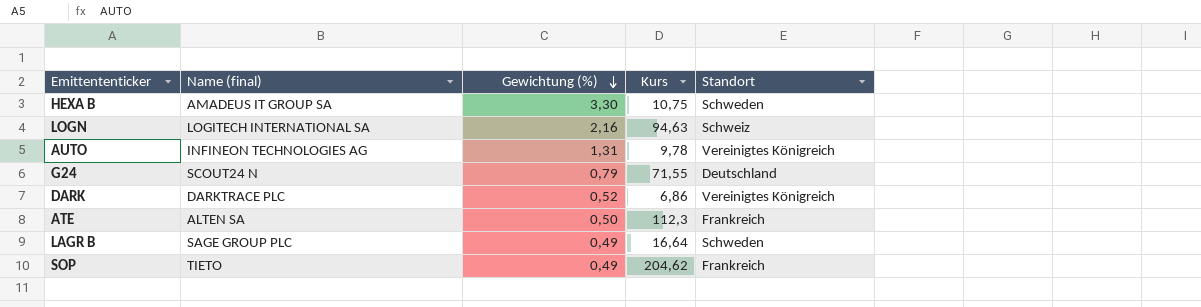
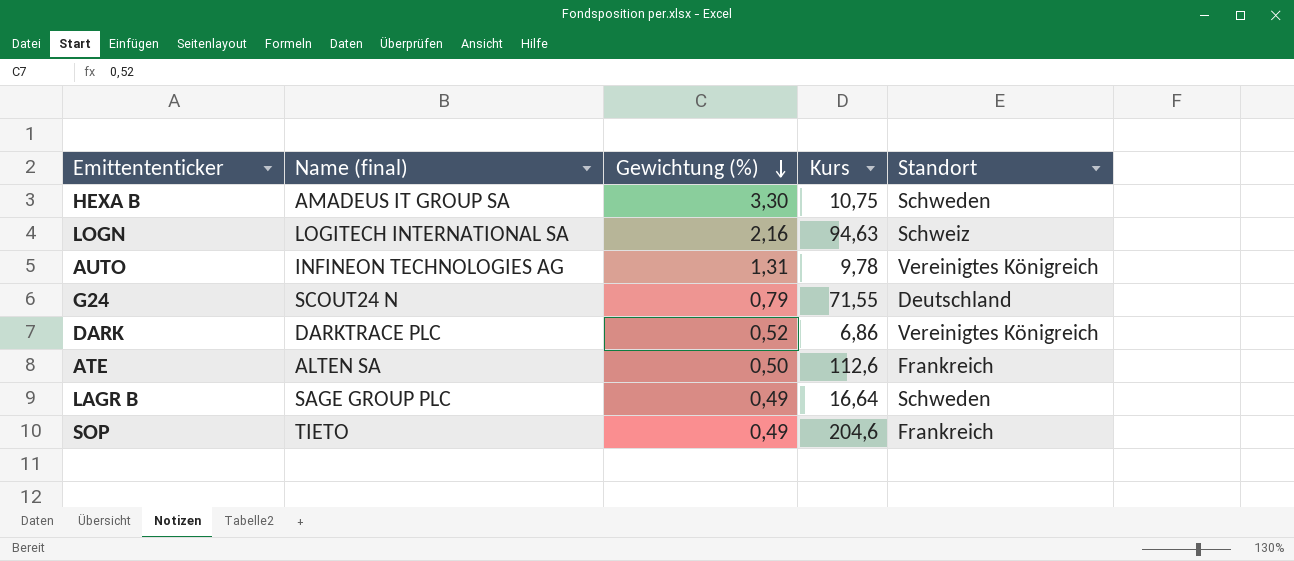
ATE | Kurs: 112,3 -> 112,6
SOP | Kurs: 204,62 -> 204,6

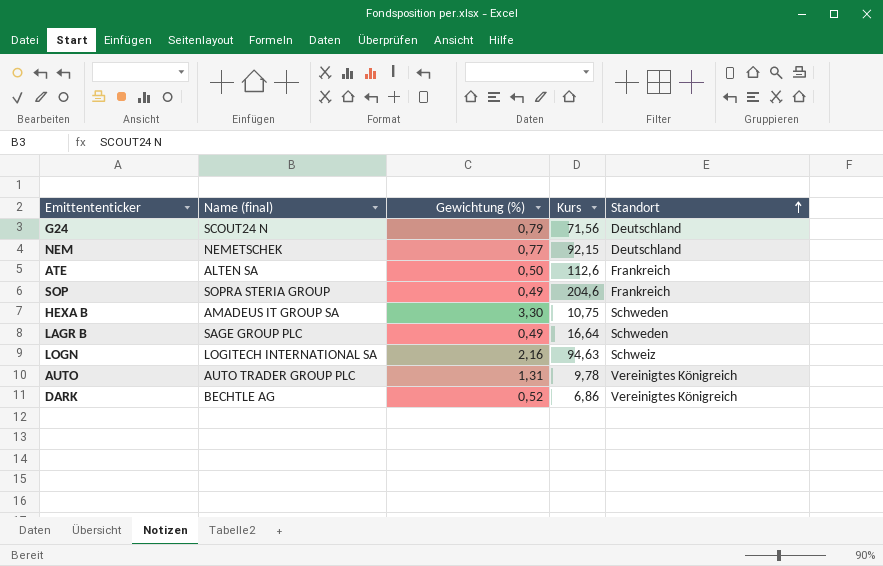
row order: Gewichtung (%) descending -> Standort ascending
G24 | Kurs: 71,55 -> 71,56
row NEM: none -> NEMETSCHEK | 0,77 | 92,15 | Deutschland
SOP | Name (final): TIETO -> SOPRA STERIA GROUP
AUTO | Name (final): INFINEON TECHNOLOGIES AG -> AUTO TRADER GROUP PLC
DARK | Name (final): DARKTRACE PLC -> BECHTLE AG

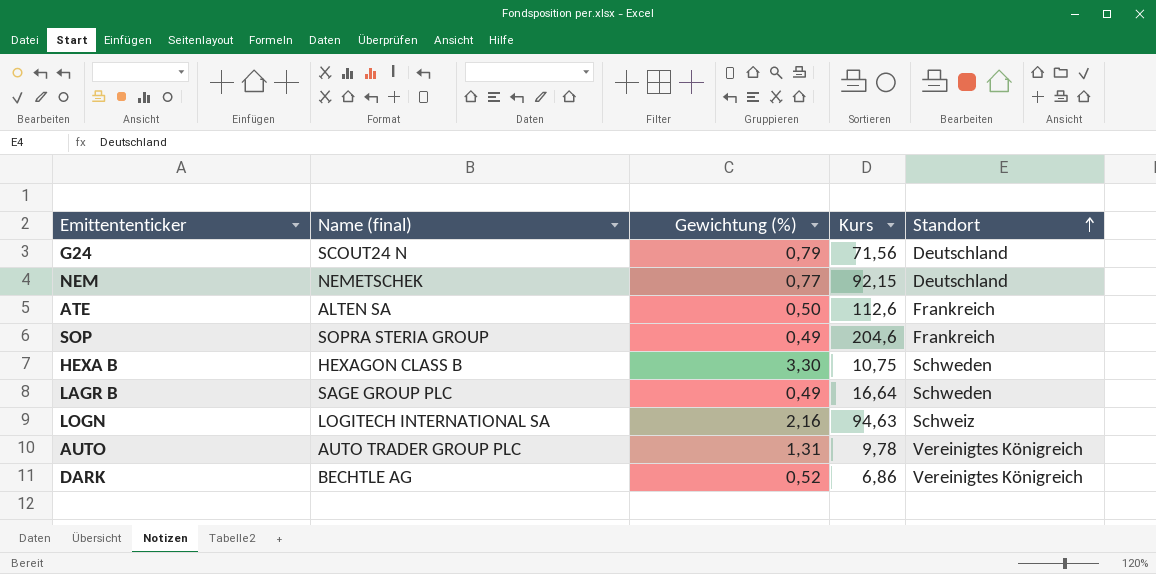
HEXA B | Name (final): AMADEUS IT GROUP SA -> HEXAGON CLASS B

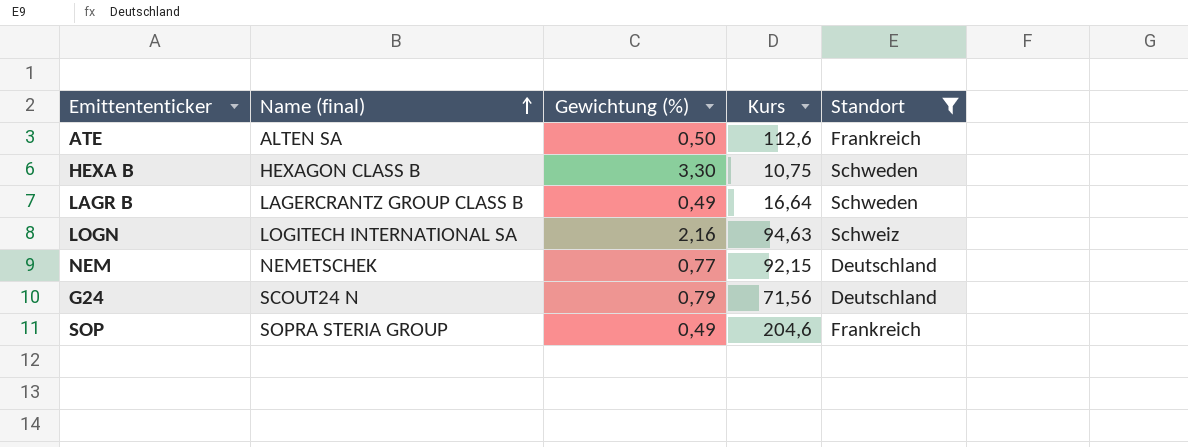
filter: none -> Standort != Vereinigtes Königreich
row order: Standort ascending -> Name (final) ascending
LAGR B | Name (final): SAGE GROUP PLC -> LAGERCRANTZ GROUP CLASS B

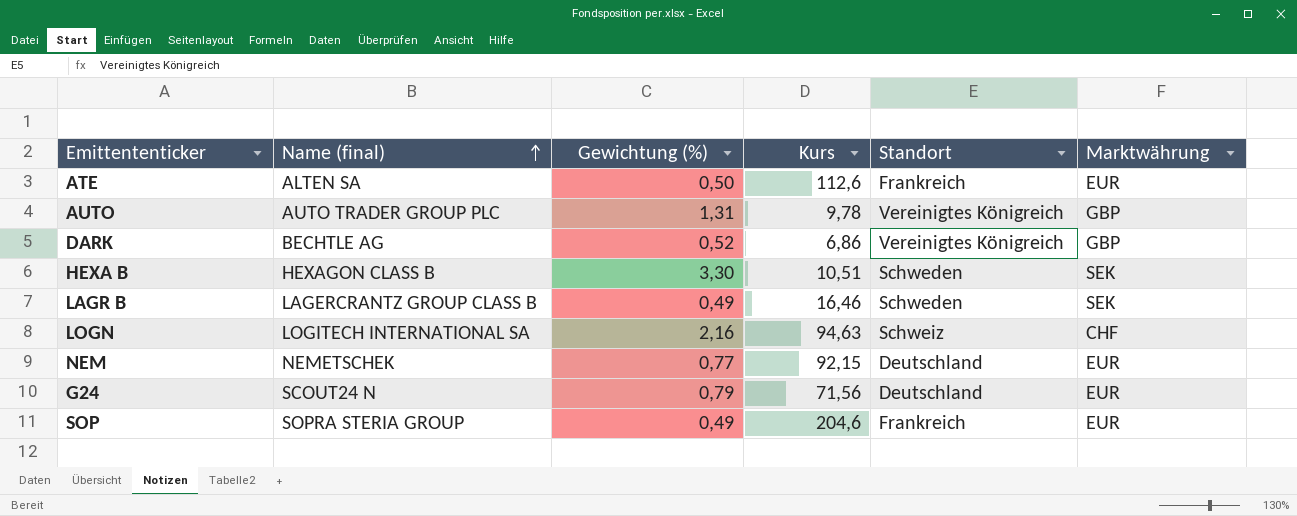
filter: Standort != Vereinigtes Königreich -> none
column Marktwährung | position: none -> 6
HEXA B | Kurs: 10,75 -> 10,51
LAGR B | Kurs: 16,64 -> 16,46

